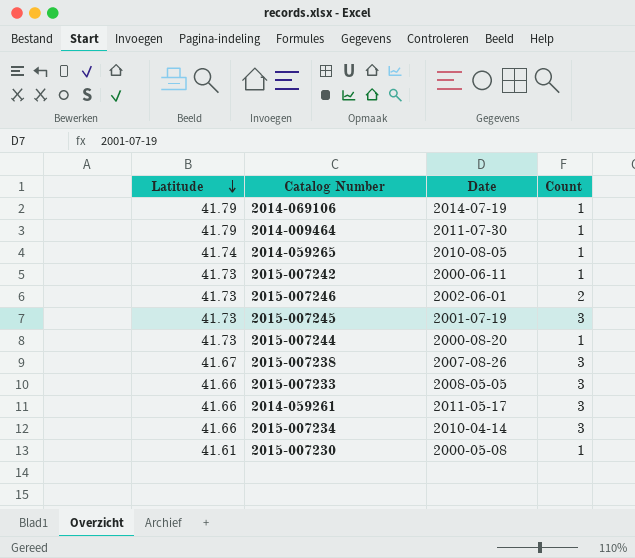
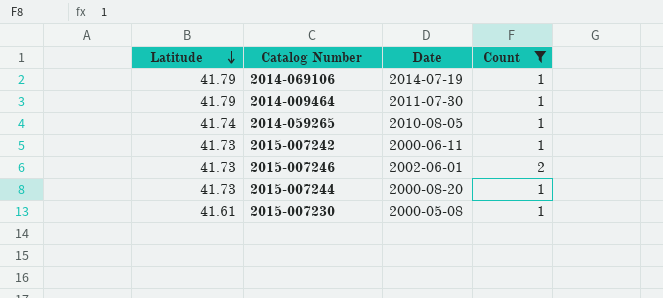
filter: none -> Count != 3

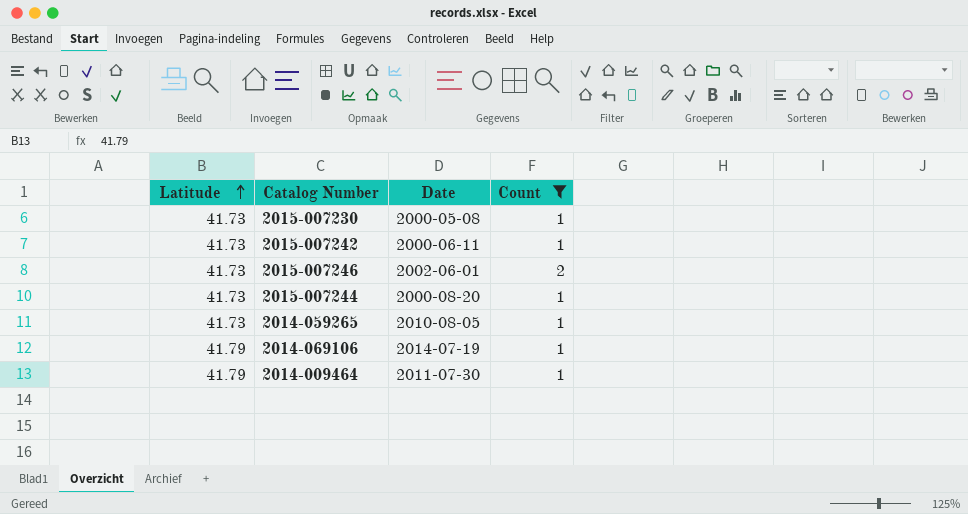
row order: Latitude descending -> Latitude ascending
2015-007230 | Latitude: 41.61 -> 41.73
2014-059265 | Latitude: 41.74 -> 41.73

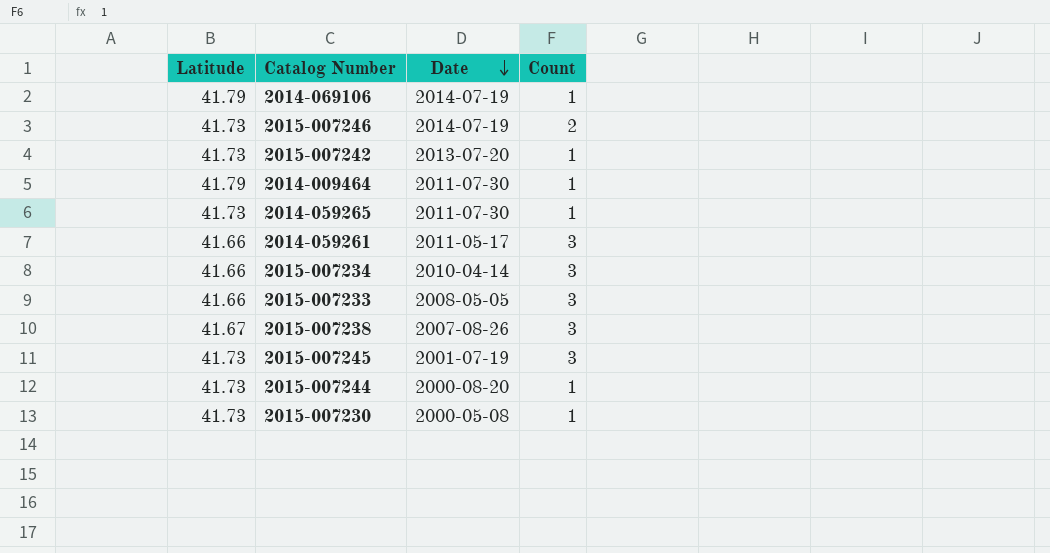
filter: Count != 3 -> none
row order: Latitude ascending -> Date descending
2015-007246 | Date: 2002-06-01 -> 2014-07-19
2015-007242 | Date: 2000-06-11 -> 2013-07-20
2014-059265 | Date: 2010-08-05 -> 2011-07-30

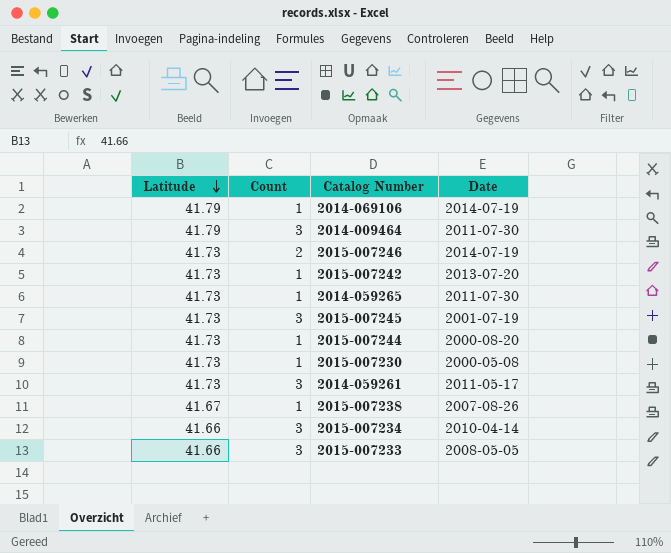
row order: Date descending -> Latitude descending
column Count | position: 4 -> 2
2014-009464 | Count: 1 -> 3
2014-059261 | Latitude: 41.66 -> 41.73
2015-007238 | Count: 3 -> 1

